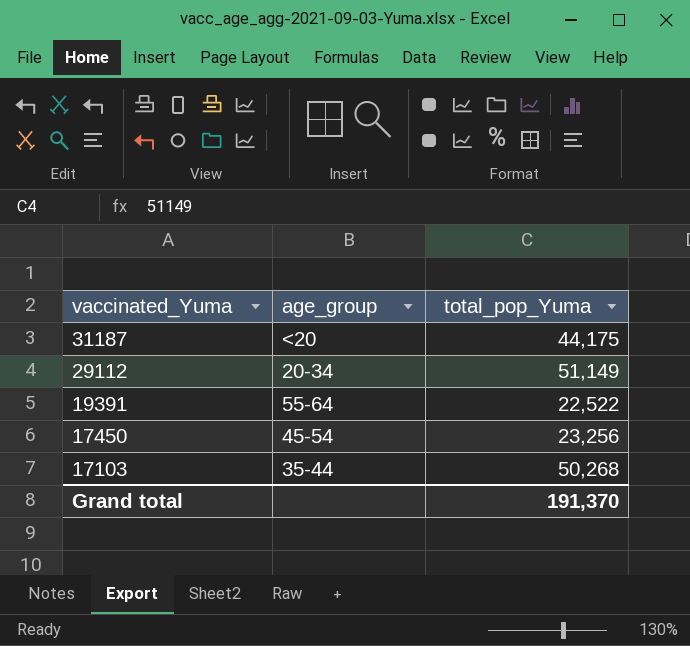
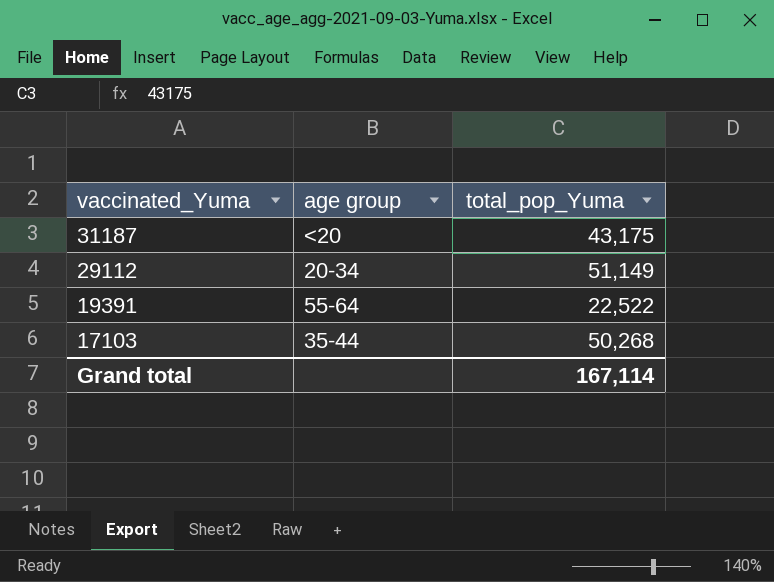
column name: age_group -> age group
row 17450: 45-54 | 23,256 -> none
31187 | total_pop_Yuma: 44,175 -> 43,175
Grand total | total_pop_Yuma: 191,370 -> 167,114

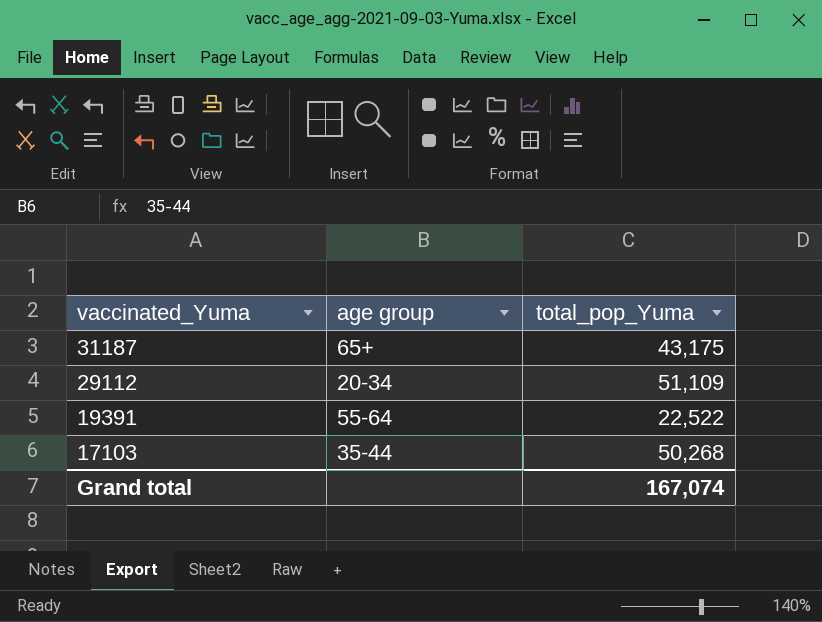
31187 | age group: <20 -> 65+
29112 | total_pop_Yuma: 51,149 -> 51,109
Grand total | total_pop_Yuma: 167,114 -> 167,074

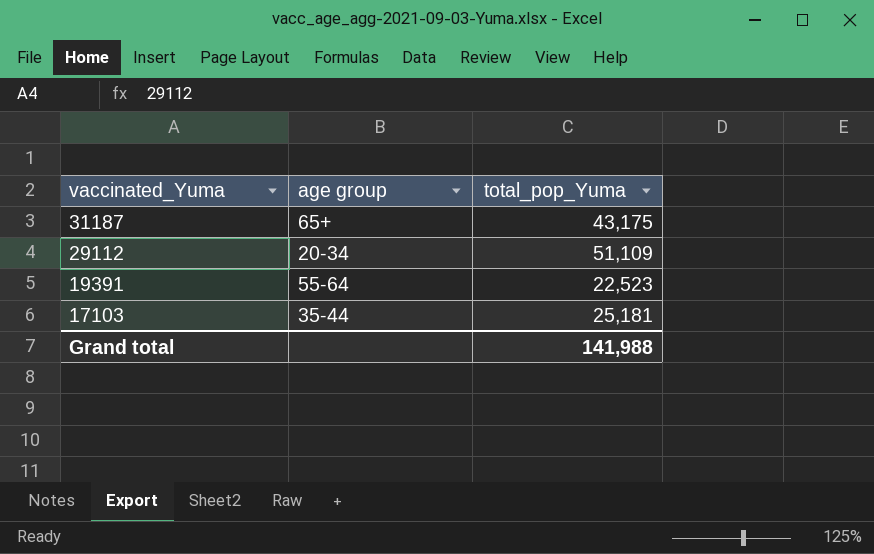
19391 | total_pop_Yuma: 22,522 -> 22,523
17103 | total_pop_Yuma: 50,268 -> 25,181
Grand total | total_pop_Yuma: 167,074 -> 141,988

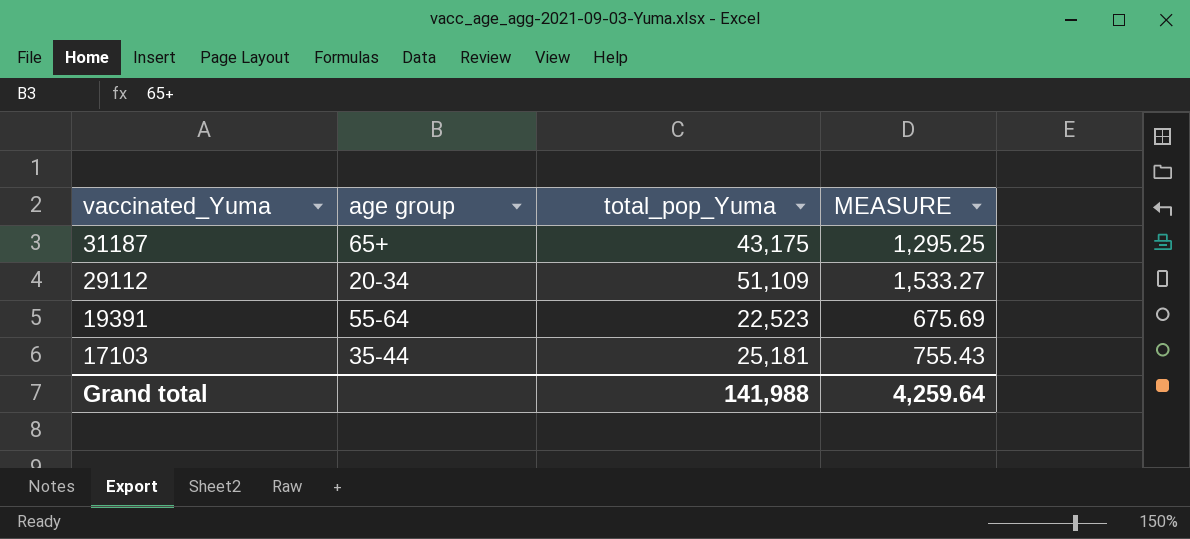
column MEASURE | formula: none -> [total_pop_Yuma] * 0.03

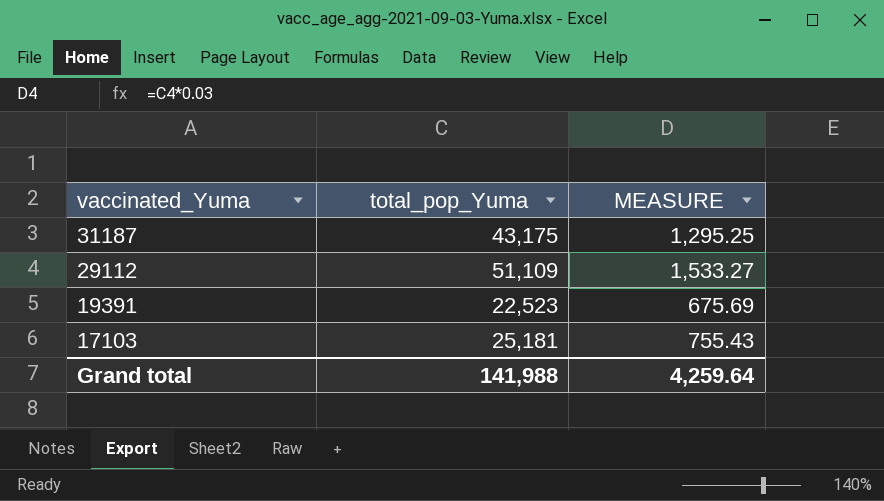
column age group | position: 2 -> none

